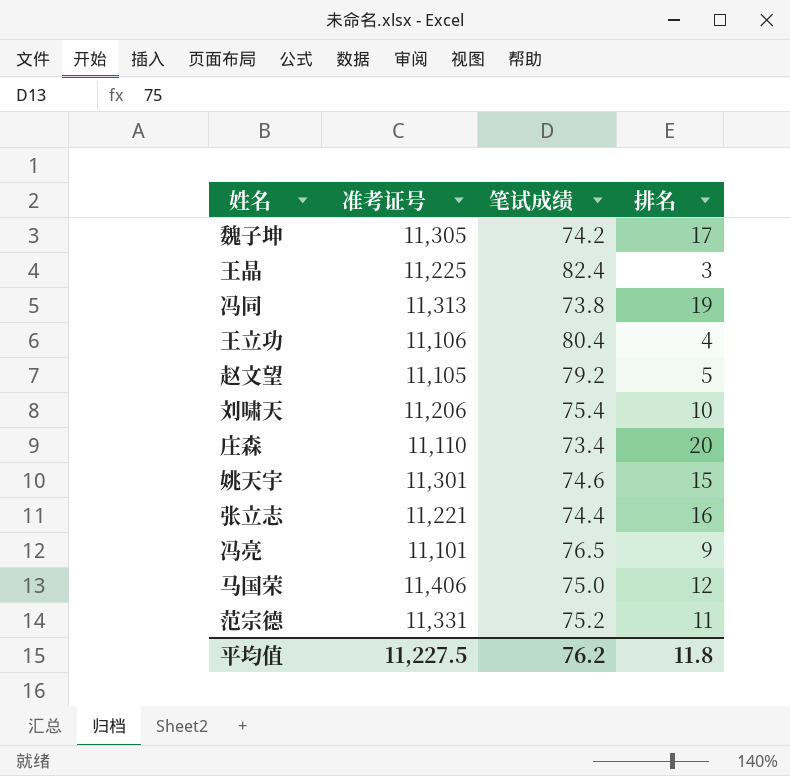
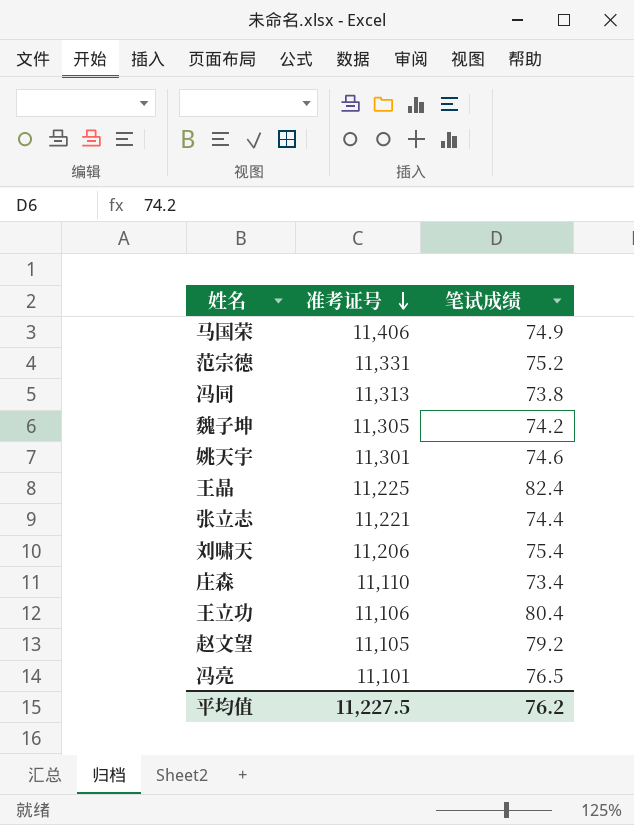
row order: none -> 准考证号 descending
column 排名 | position: 4 -> none
马国荣 | 笔试成绩: 75.0 -> 74.9

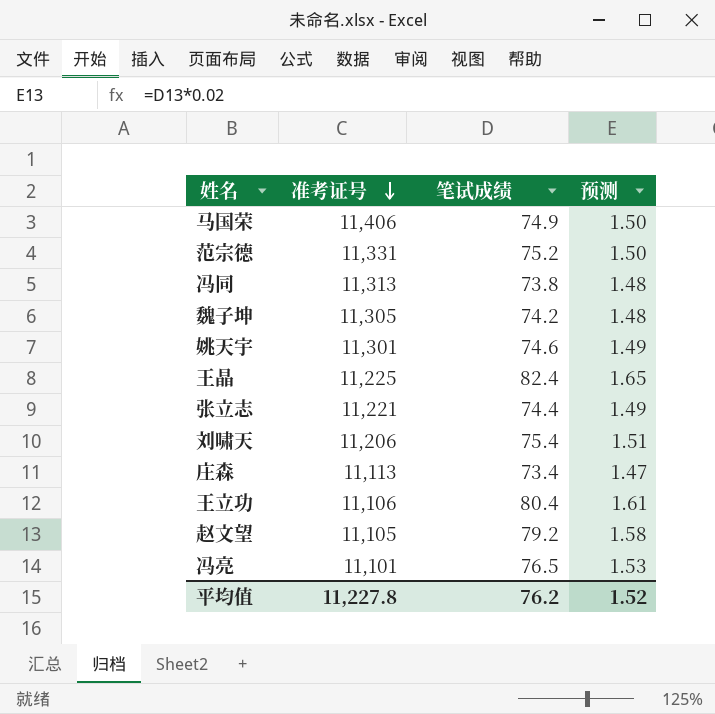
column 预测 | formula: none -> [笔试成绩] * 0.02
庄森 | 准考证号: 11,110 -> 11,113
平均值 | 准考证号: 11,227.5 -> 11,227.8

